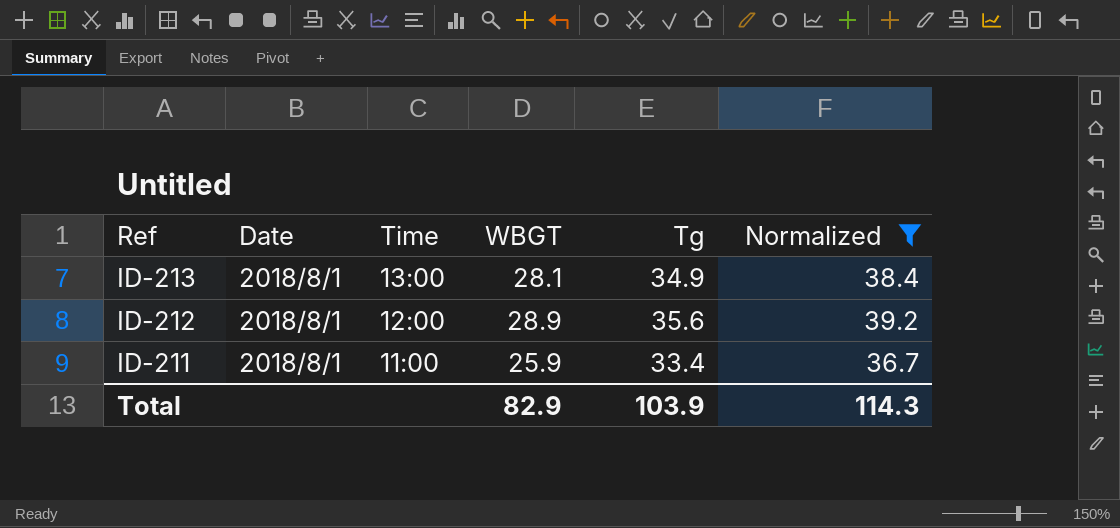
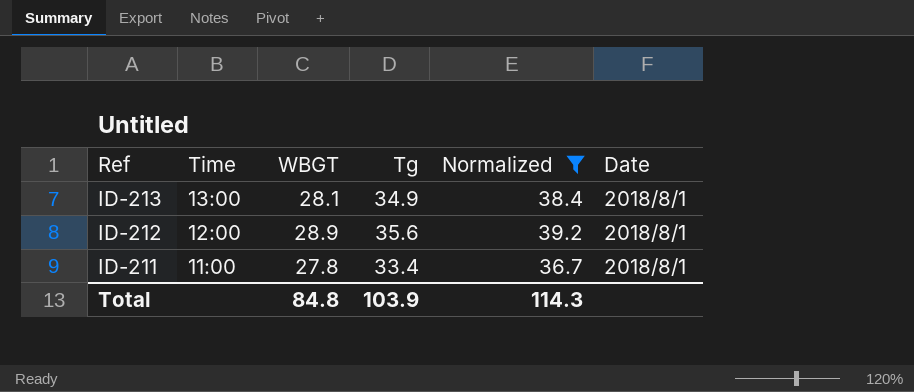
column Date | position: 2 -> 6
ID-211 | WBGT: 25.9 -> 27.8
Total | WBGT: 82.9 -> 84.8

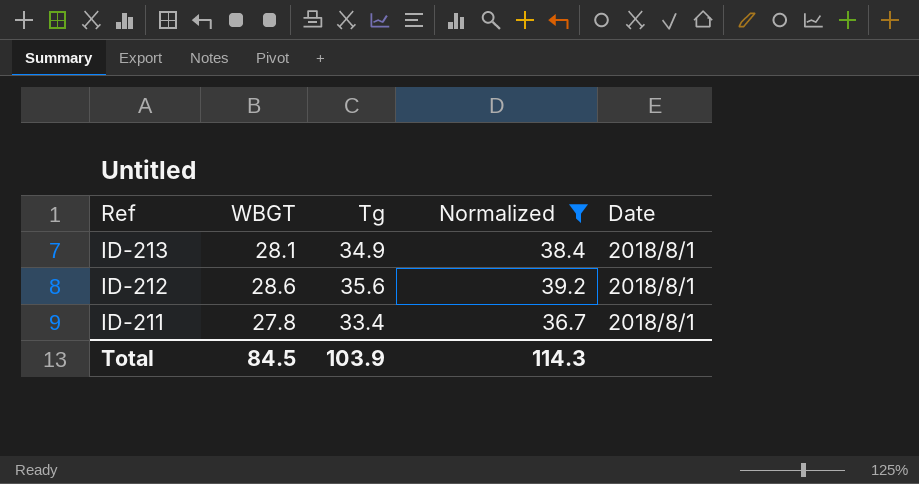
column Time | position: 2 -> none
ID-212 | WBGT: 28.9 -> 28.6
Total | WBGT: 84.8 -> 84.5

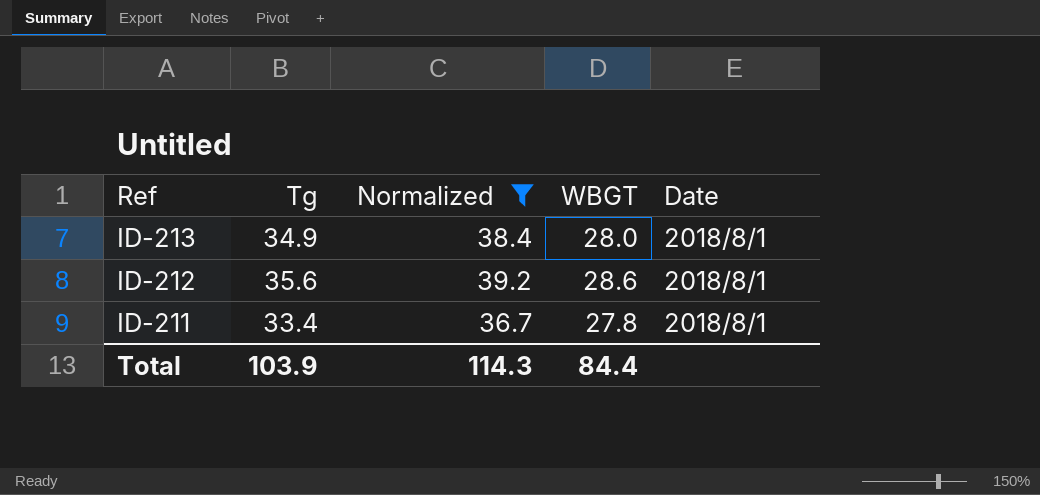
column WBGT | position: 2 -> 4
ID-213 | WBGT: 28.1 -> 28.0
Total | WBGT: 84.5 -> 84.4

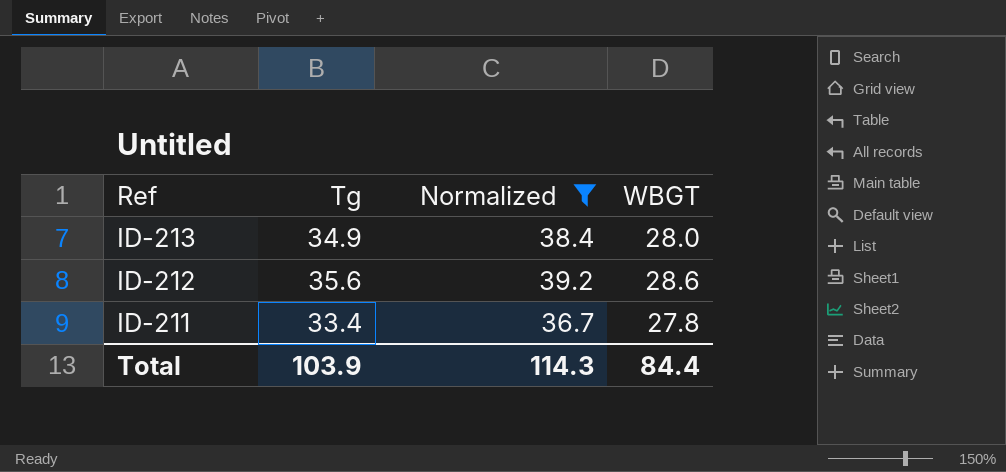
column Date | position: 5 -> none

